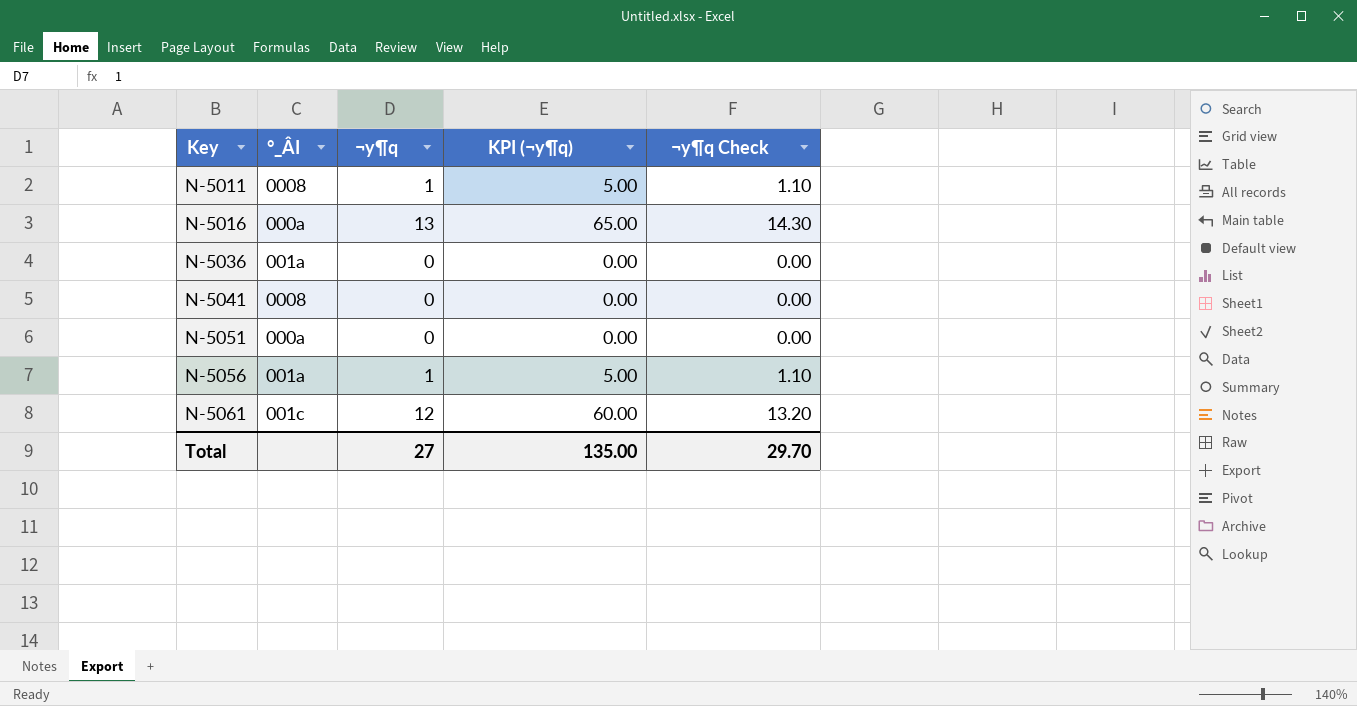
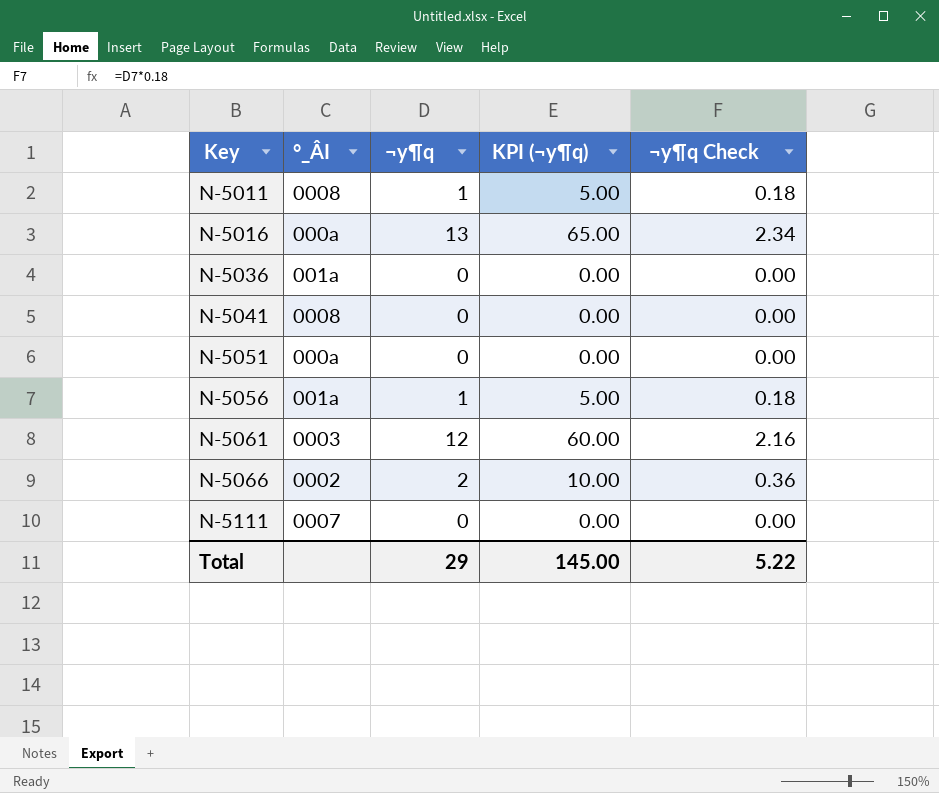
column ¬y¶q Check | formula: [¬y¶q] * 1.1 -> [¬y¶q] * 0.18
N-5061 | °_ÂI: 001c -> 0003
row N-5066: none -> 0002 | 2 | 10.00 | 0.36
row N-5111: none -> 0007 | 0 | 0.00 | 0.00
Total | ¬y¶q: 27 -> 29
Total | KPI (¬y¶q): 135.00 -> 145.00
Total | ¬y¶q Check: 29.70 -> 5.22

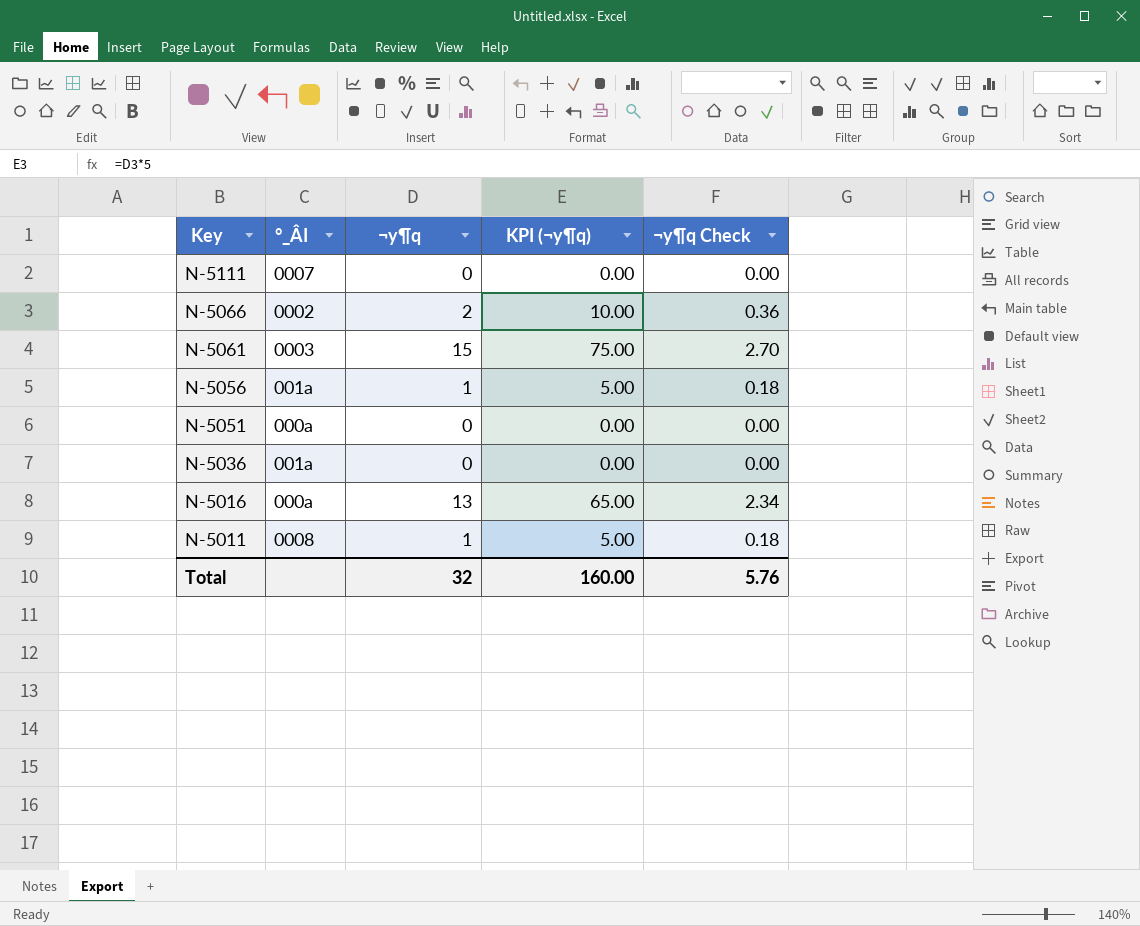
row order: Key ascending -> Key descending
row N-5041: 0008 | 0 | 0.00 | 0.00 -> none
N-5061 | ¬y¶q: 12 -> 15
N-5061 | KPI (¬y¶q): 60.00 -> 75.00
N-5061 | ¬y¶q Check: 2.16 -> 2.70
Total | ¬y¶q: 29 -> 32
Total | KPI (¬y¶q): 145.00 -> 160.00
Total | ¬y¶q Check: 5.22 -> 5.76

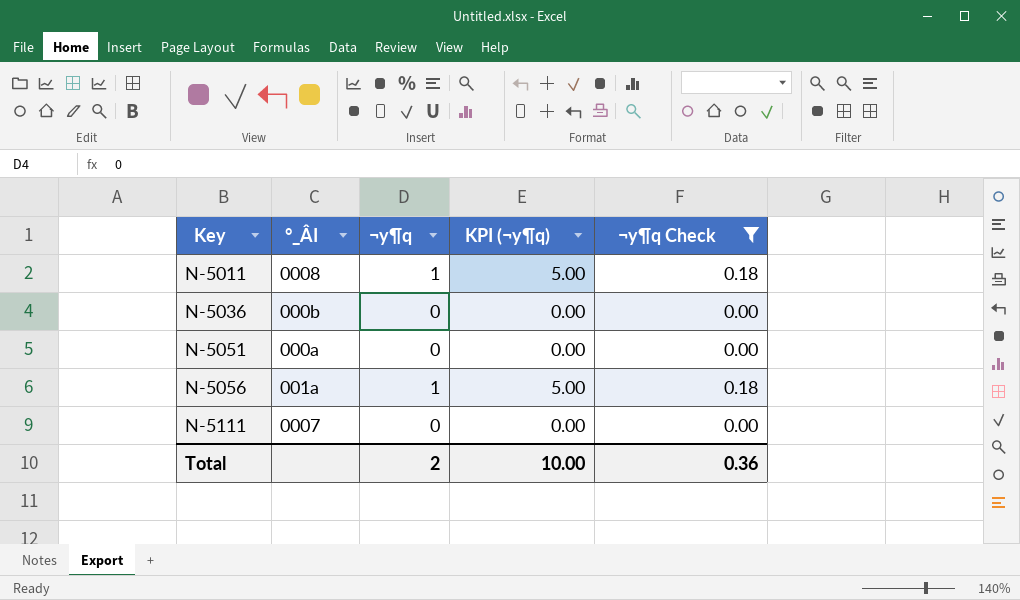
filter: none -> ¬y¶q Check <= 0.18
row order: Key descending -> Key ascending
N-5036 | °_ÂI: 001a -> 000b
Total | ¬y¶q: 32 -> 2
Total | KPI (¬y¶q): 160.00 -> 10.00
Total | ¬y¶q Check: 5.76 -> 0.36

